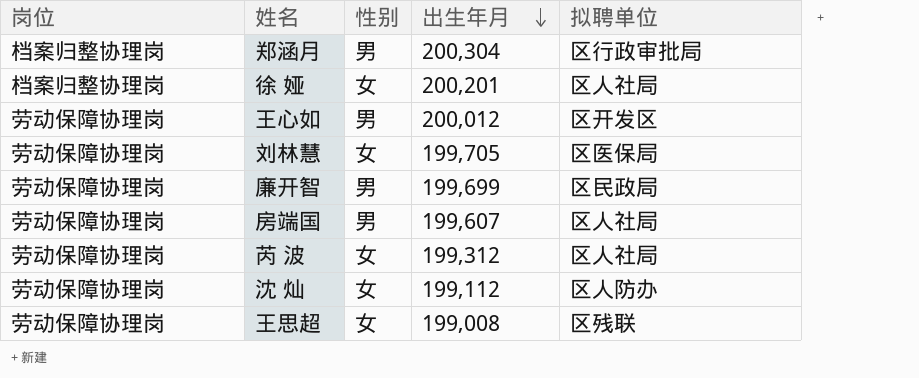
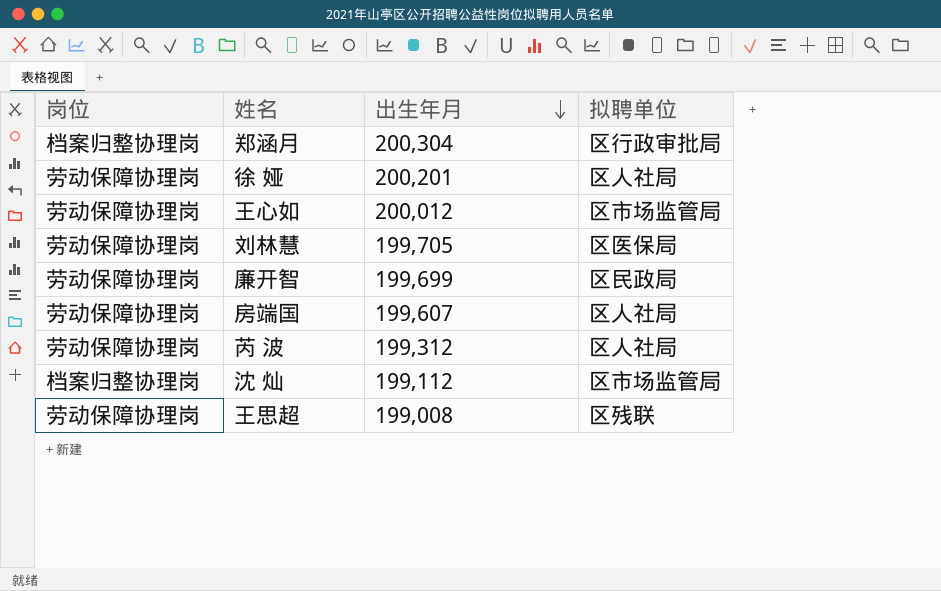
column 性别 | position: 3 -> none
徐 娅 | 岗位: 档案归整协理岗 -> 劳动保障协理岗
王心如 | 拟聘单位: 区开发区 -> 区市场监管局
沈 灿 | 岗位: 劳动保障协理岗 -> 档案归整协理岗
沈 灿 | 拟聘单位: 区人防办 -> 区市场监管局

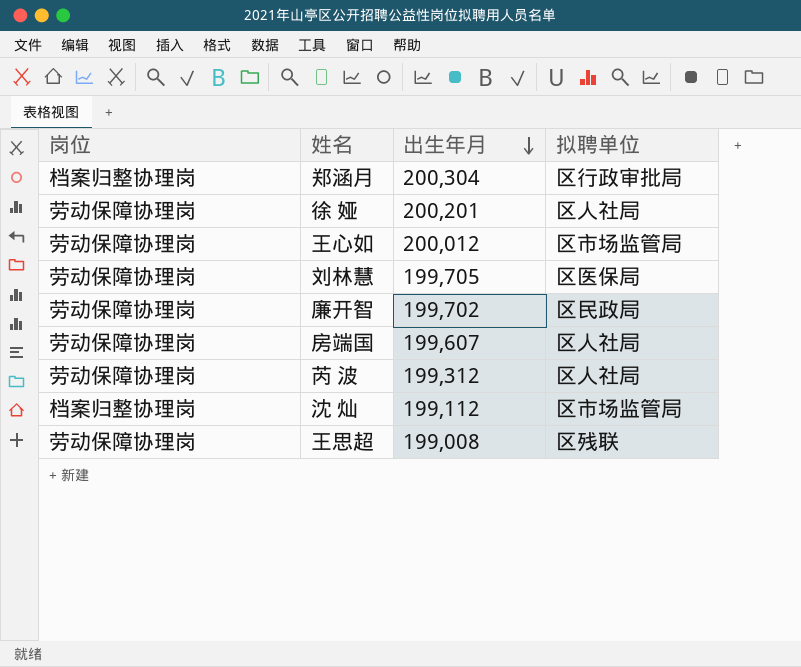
廉开智 | 出生年月: 199,699 -> 199,702

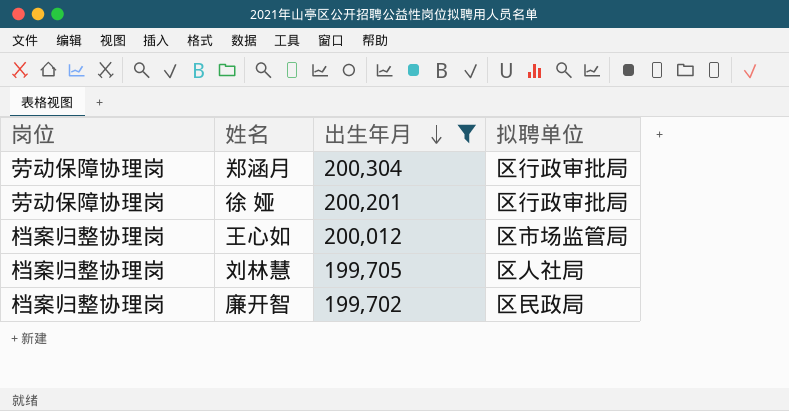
filter: none -> 出生年月 >= 199,702
郑涵月 | 岗位: 档案归整协理岗 -> 劳动保障协理岗
徐 娅 | 拟聘单位: 区人社局 -> 区行政审批局
王心如 | 岗位: 劳动保障协理岗 -> 档案归整协理岗
刘林慧 | 岗位: 劳动保障协理岗 -> 档案归整协理岗
刘林慧 | 拟聘单位: 区医保局 -> 区人社局
廉开智 | 岗位: 劳动保障协理岗 -> 档案归整协理岗

